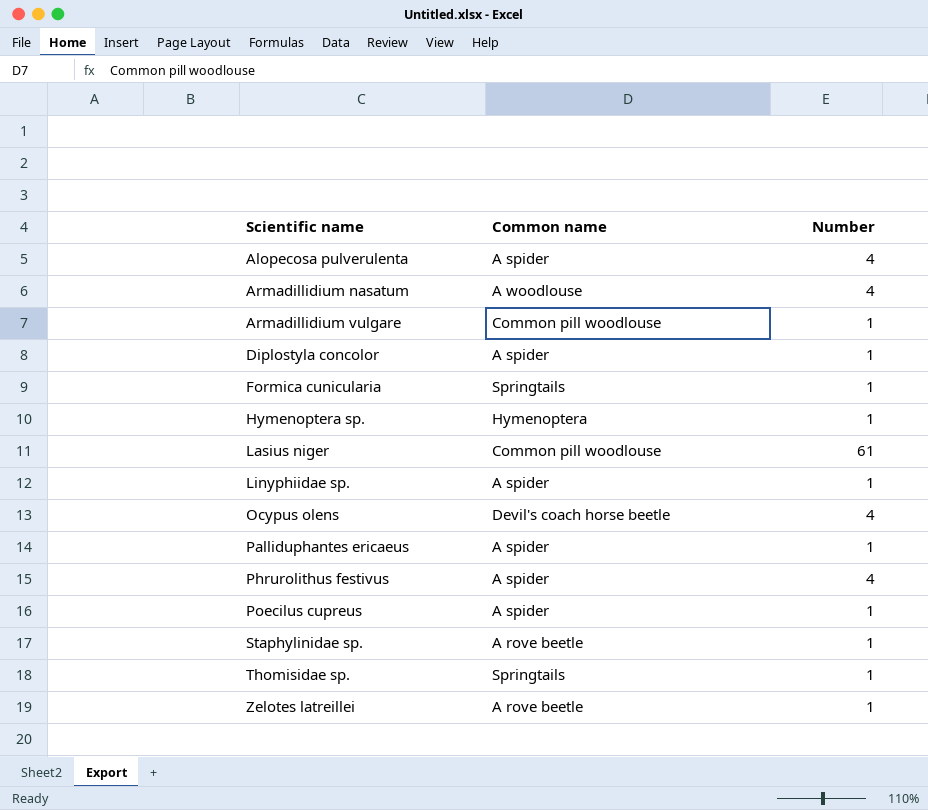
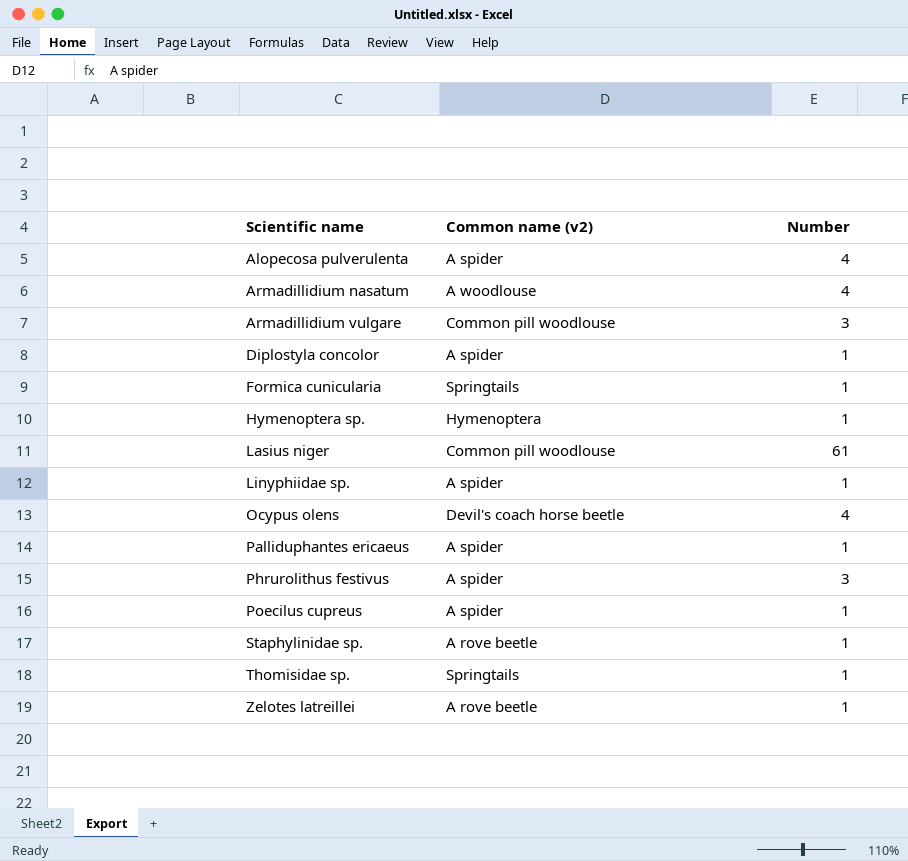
column name: Common name -> Common name (v2)
Armadillidium vulgare | Number: 1 -> 3
Phrurolithus festivus | Number: 4 -> 3

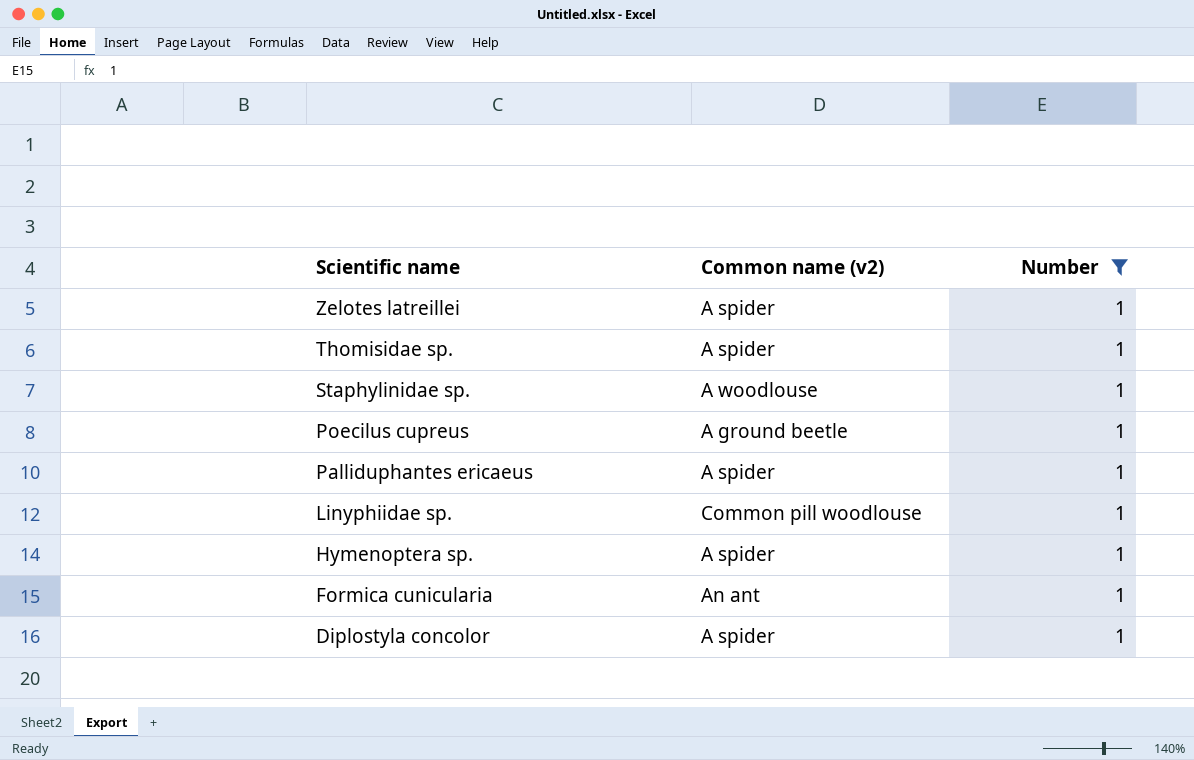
filter: none -> Number = 1
row order: Scientific name ascending -> Scientific name descending
Zelotes latreillei | Common name (v2): A rove beetle -> A spider
Thomisidae sp. | Common name (v2): Springtails -> A spider
Staphylinidae sp. | Common name (v2): A rove beetle -> A woodlouse
Poecilus cupreus | Common name (v2): A spider -> A ground beetle
Linyphiidae sp. | Common name (v2): A spider -> Common pill woodlouse
Hymenoptera sp. | Common name (v2): Hymenoptera -> A spider
Formica cunicularia | Common name (v2): Springtails -> An ant

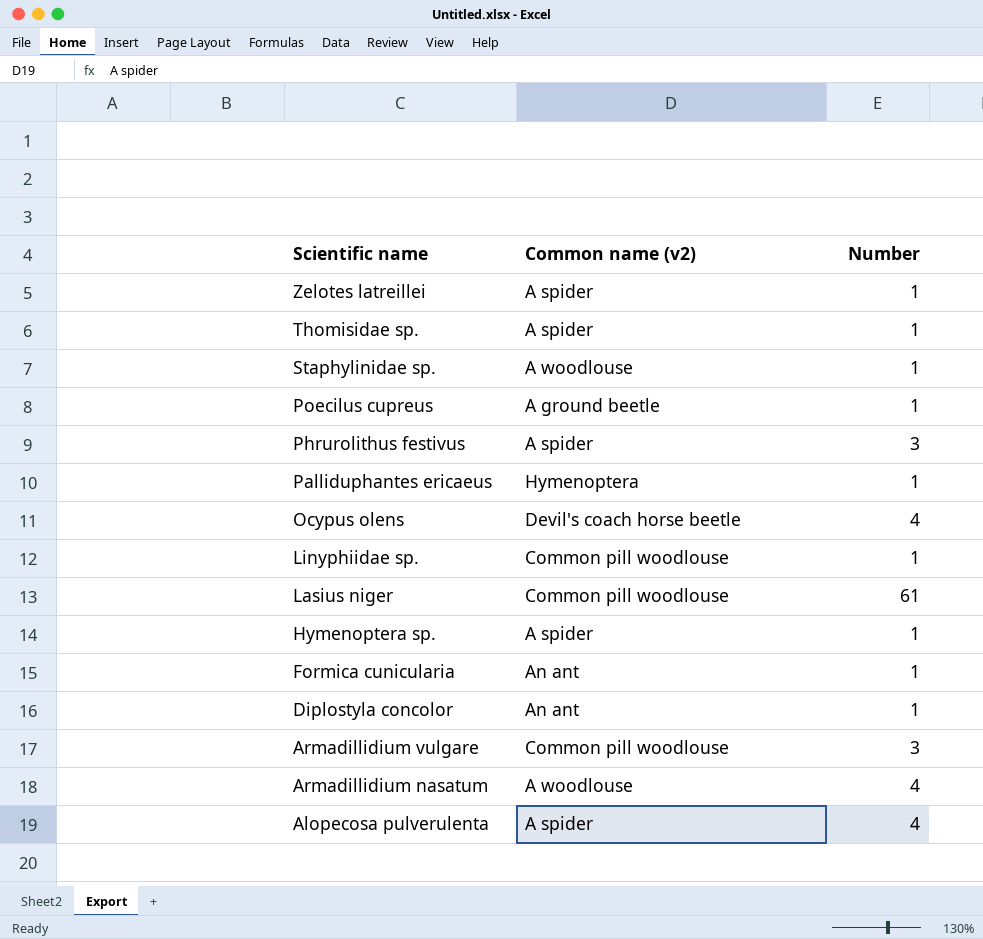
filter: Number = 1 -> none
Palliduphantes ericaeus | Common name (v2): A spider -> Hymenoptera
Diplostyla concolor | Common name (v2): A spider -> An ant

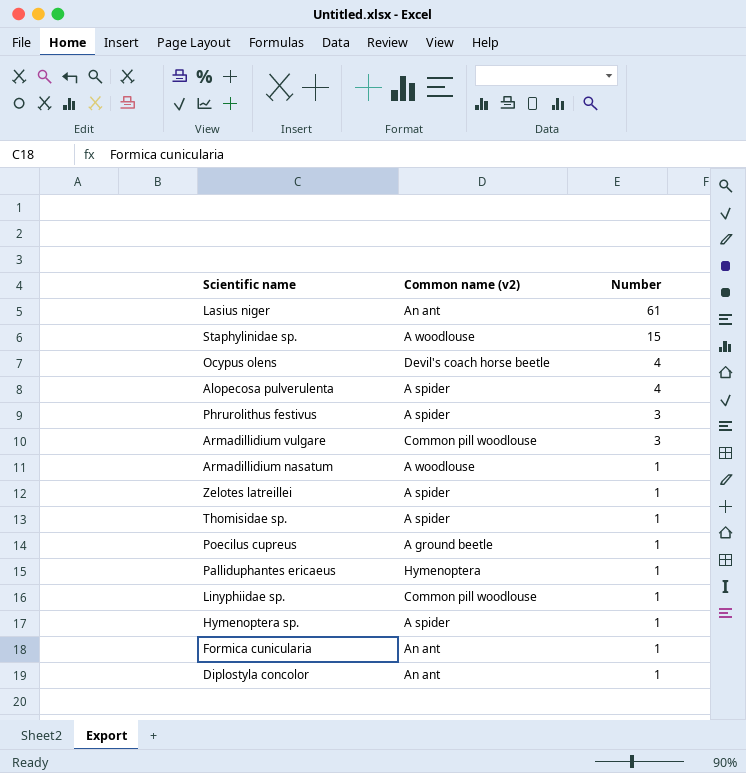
row order: Scientific name descending -> Number descending
Lasius niger | Common name (v2): Common pill woodlouse -> An ant
Staphylinidae sp. | Number: 1 -> 15
Armadillidium nasatum | Number: 4 -> 1

